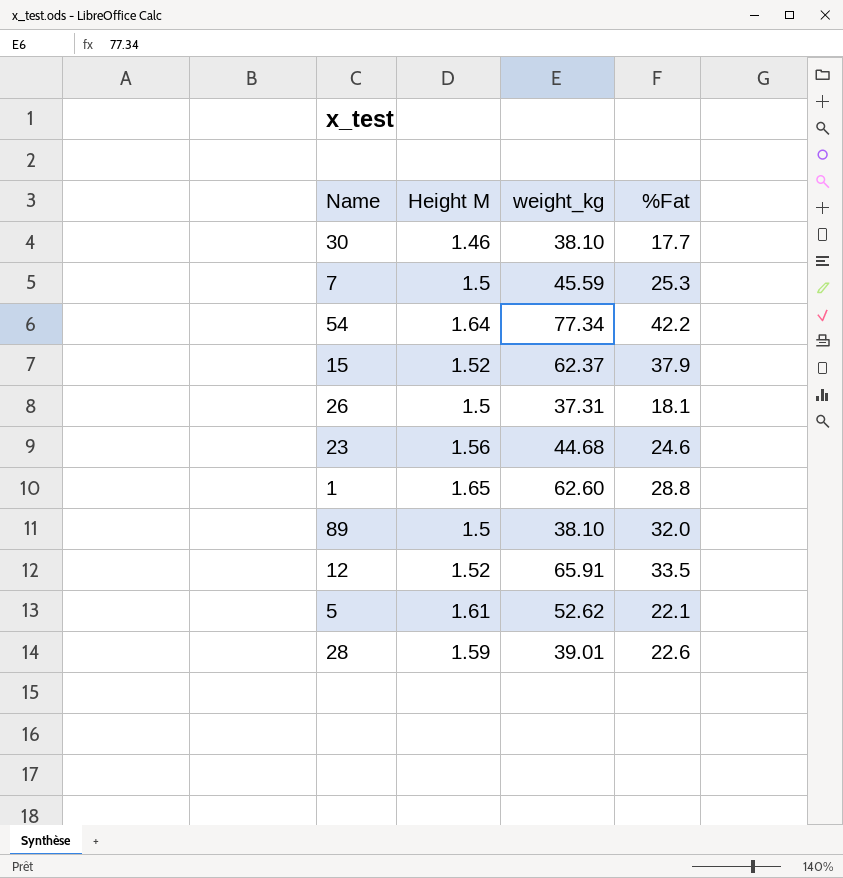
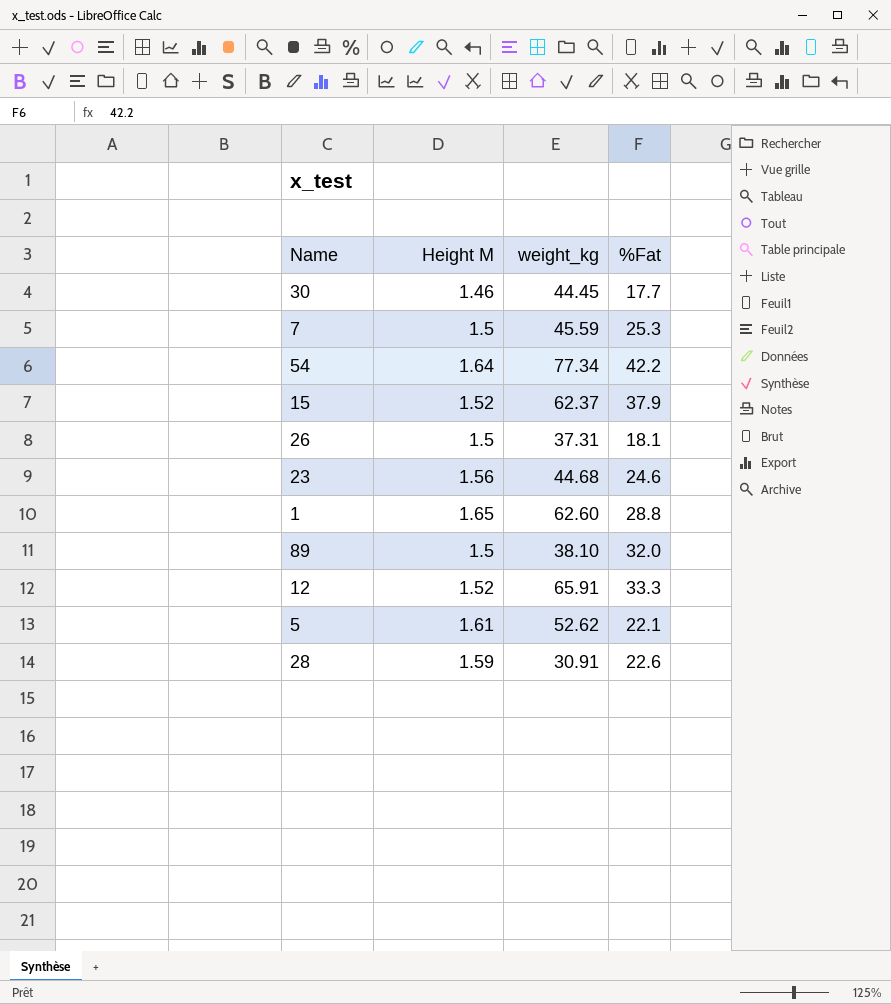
30 | weight_kg: 38.10 -> 44.45
12 | %Fat: 33.5 -> 33.3
28 | weight_kg: 39.01 -> 30.91

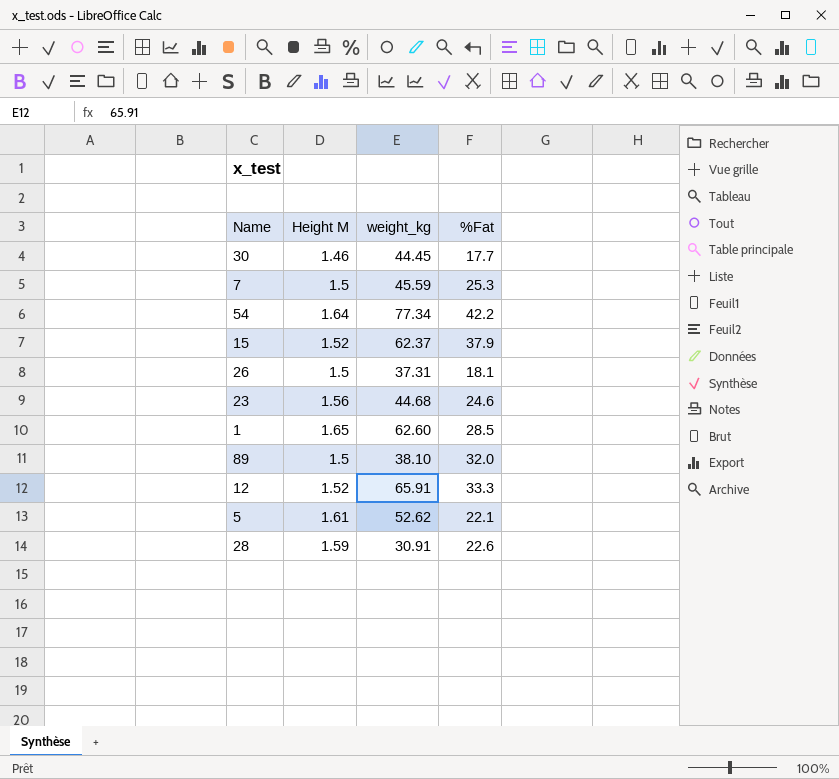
1 | %Fat: 28.8 -> 28.5

